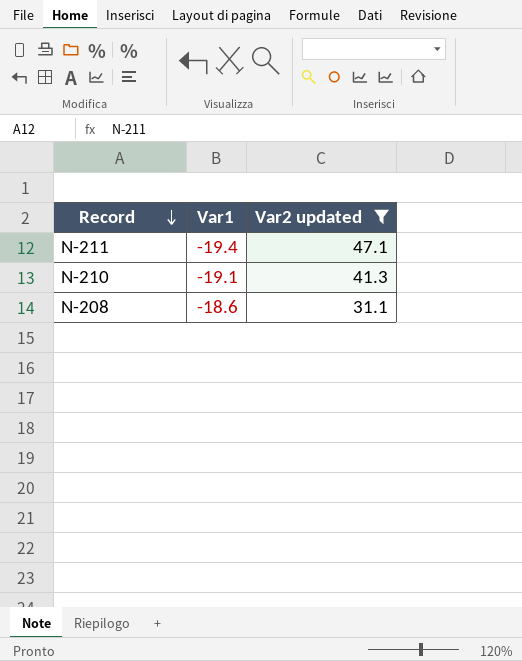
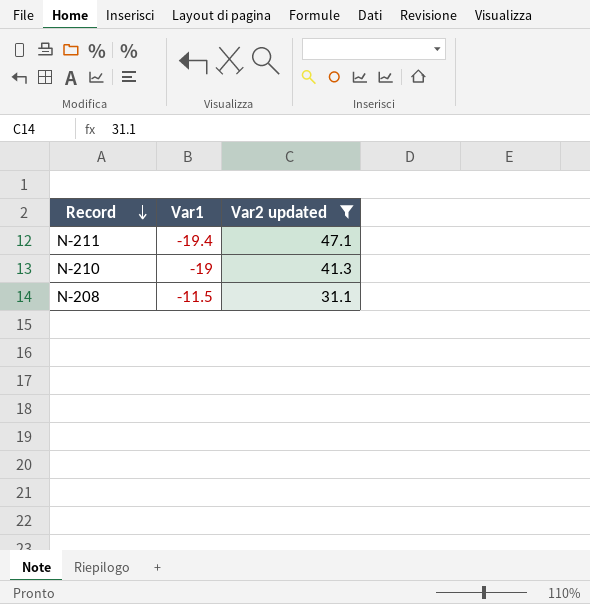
N-210 | Var1: -19.1 -> -19
N-208 | Var1: -18.6 -> -11.5

